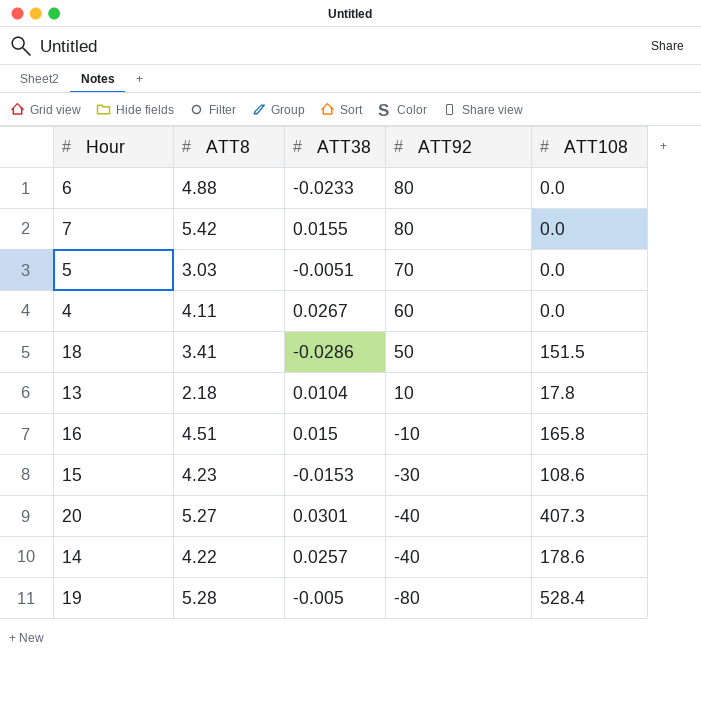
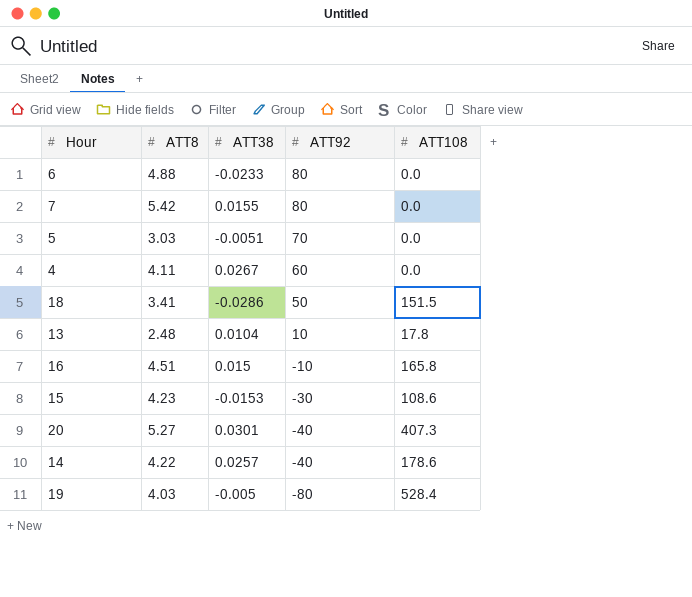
13 | ATT8: 2.18 -> 2.48
19 | ATT8: 5.28 -> 4.03

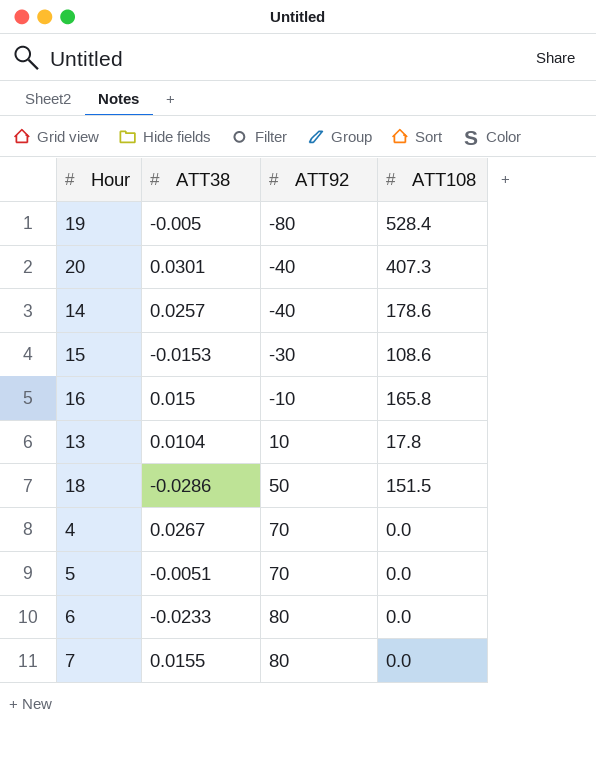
row order: ATT92 descending -> ATT92 ascending
column ATT8 | position: 2 -> none
4 | ATT92: 60 -> 70

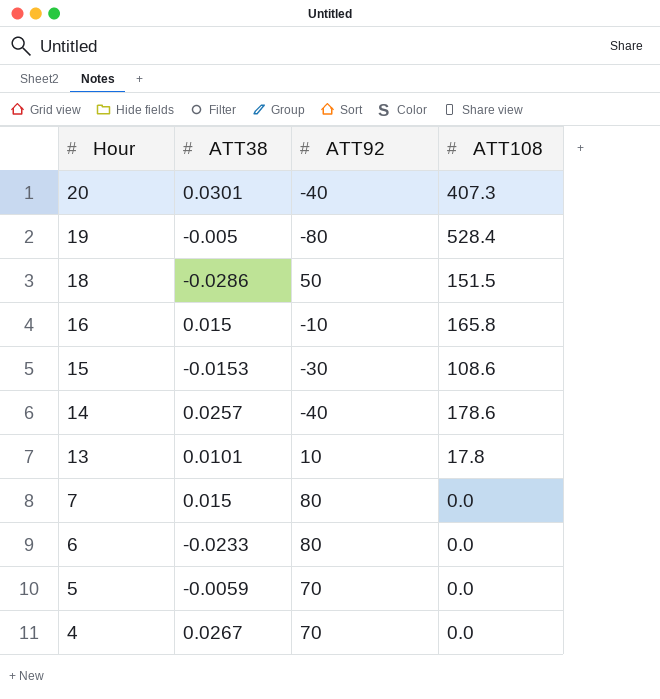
row order: ATT92 ascending -> Hour descending
13 | ATT38: 0.0104 -> 0.0101
7 | ATT38: 0.0155 -> 0.015
5 | ATT38: -0.0051 -> -0.0059

